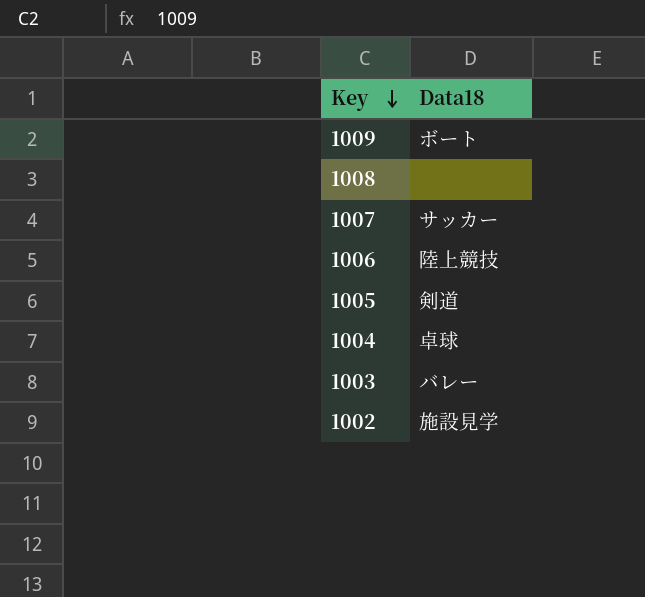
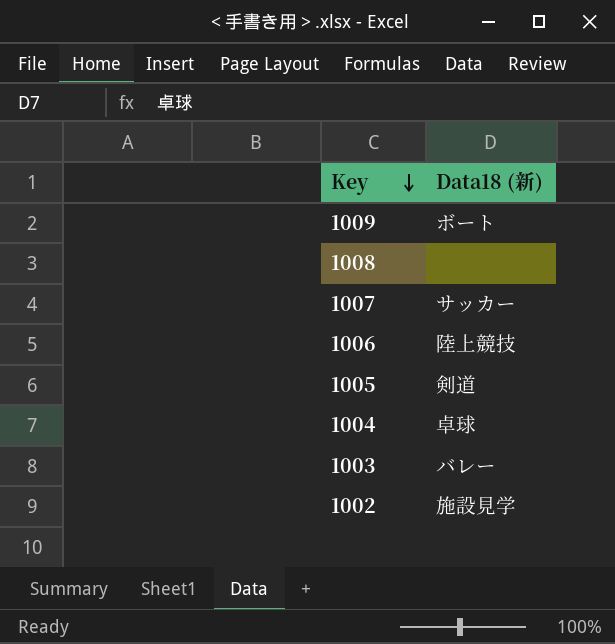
column name: Data18 -> Data18 (新)

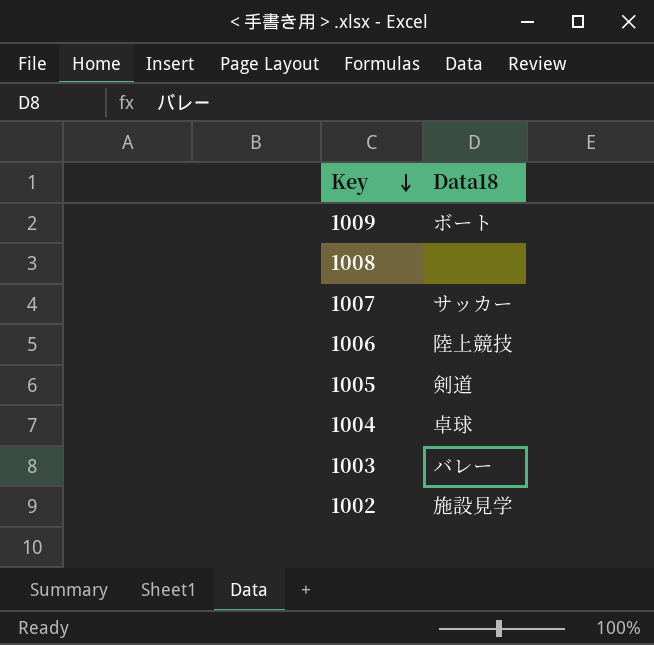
column name: Data18 (新) -> Data18

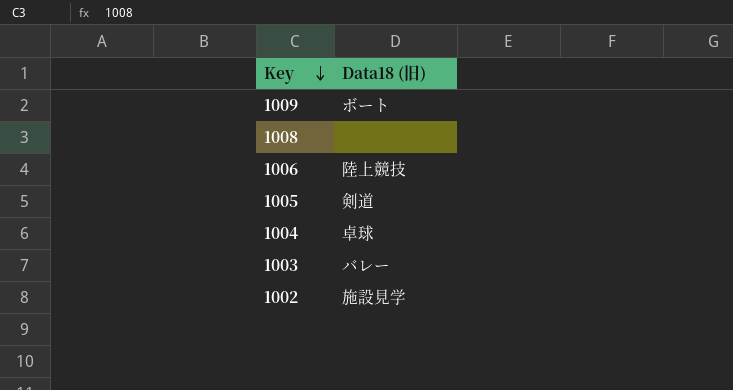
column name: Data18 -> Data18 (旧)
row 1007: サッカー -> none

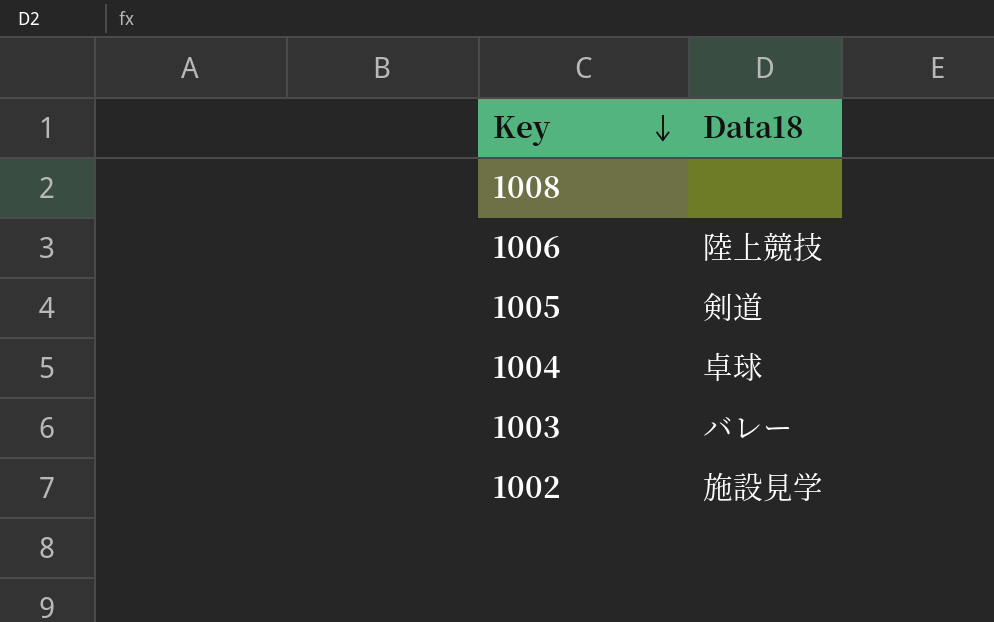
column name: Data18 (旧) -> Data18
row 1009: ボート -> none

